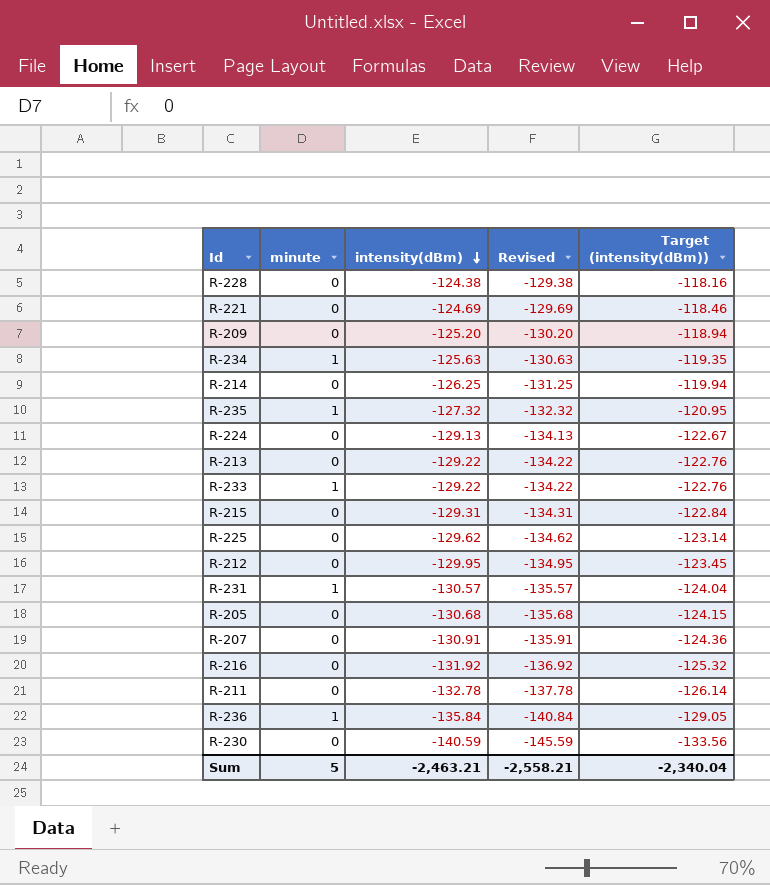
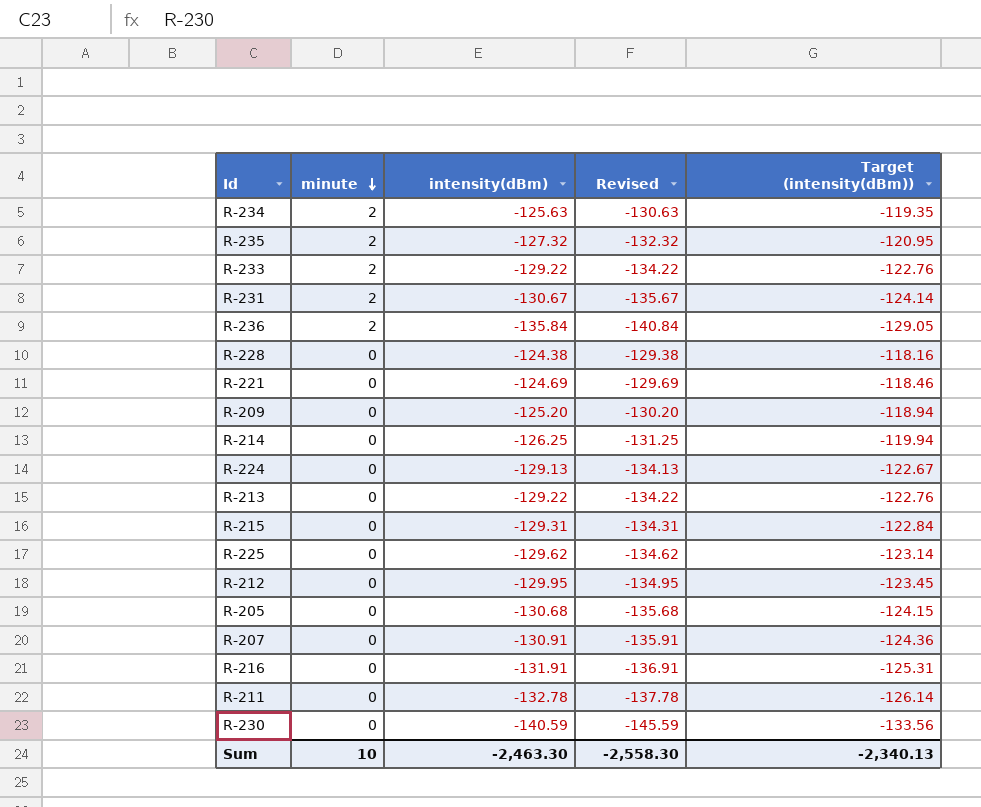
row order: intensity(dBm) descending -> minute descending
R-234 | minute: 1 -> 2
R-235 | minute: 1 -> 2
R-233 | minute: 1 -> 2
R-231 | minute: 1 -> 2
R-231 | intensity(dBm): -130.57 -> -130.67
R-231 | Revised: -135.57 -> -135.67
R-231 | Target (intensity(dBm)): -124.04 -> -124.14
R-236 | minute: 1 -> 2
R-216 | intensity(dBm): -131.92 -> -131.91
R-216 | Revised: -136.92 -> -136.91
R-216 | Target (intensity(dBm)): -125.32 -> -125.31
Sum | minute: 5 -> 10
Sum | intensity(dBm): -2,463.21 -> -2,463.30
Sum | Revised: -2,558.21 -> -2,558.30
Sum | Target (intensity(dBm)): -2,340.04 -> -2,340.13

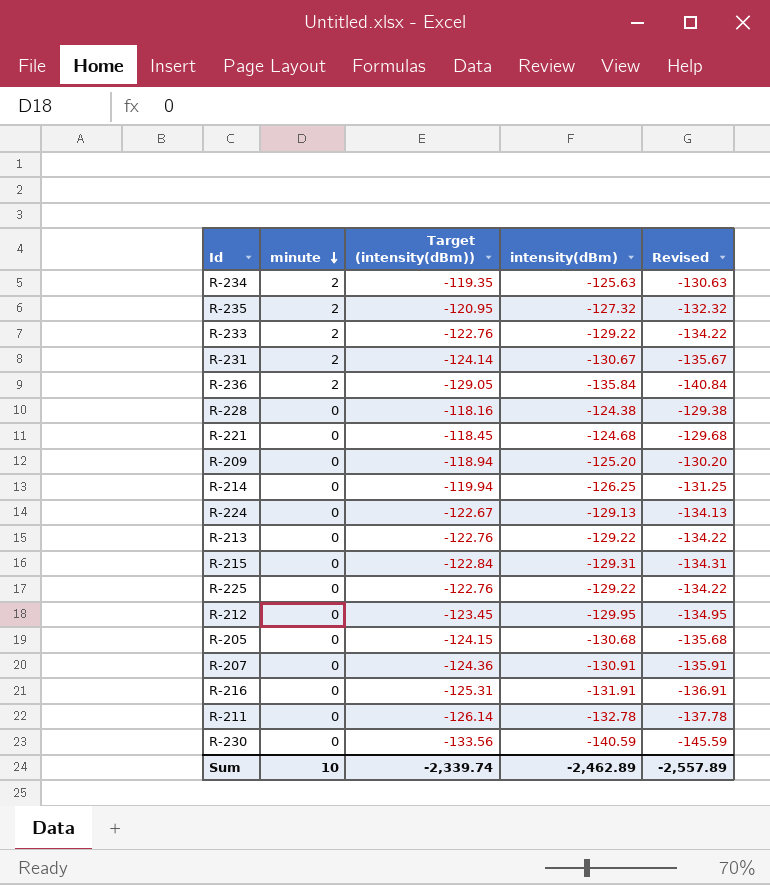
column Target (intensity(dBm)) | position: 5 -> 3
R-221 | Target (intensity(dBm)): -118.46 -> -118.45
R-221 | intensity(dBm): -124.69 -> -124.68
R-221 | Revised: -129.69 -> -129.68
R-225 | Target (intensity(dBm)): -123.14 -> -122.76
R-225 | intensity(dBm): -129.62 -> -129.22
R-225 | Revised: -134.62 -> -134.22
Sum | Target (intensity(dBm)): -2,340.13 -> -2,339.74
Sum | intensity(dBm): -2,463.30 -> -2,462.89
Sum | Revised: -2,558.30 -> -2,557.89

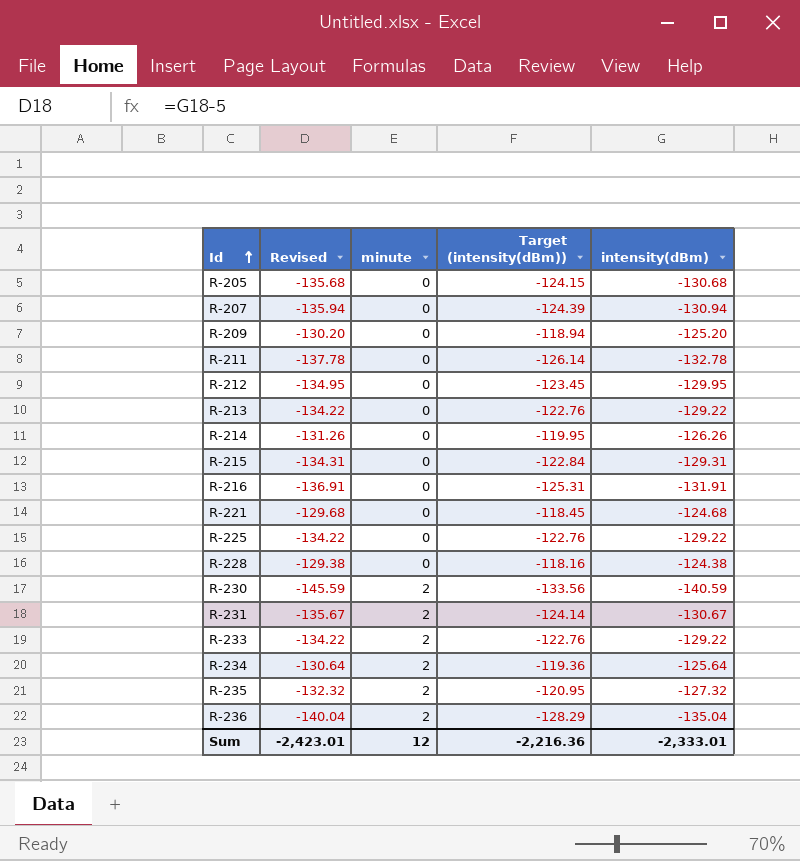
row order: minute descending -> Id ascending
column Revised | position: 5 -> 2
row R-224: 0 | -122.67 | -129.13 | -134.13 -> none
R-207 | Revised: -135.91 -> -135.94
R-207 | Target (intensity(dBm)): -124.36 -> -124.39
R-207 | intensity(dBm): -130.91 -> -130.94
R-214 | Revised: -131.25 -> -131.26
R-214 | Target (intensity(dBm)): -119.94 -> -119.95
R-214 | intensity(dBm): -126.25 -> -126.26
R-230 | minute: 0 -> 2
R-234 | Revised: -130.63 -> -130.64
R-234 | Target (intensity(dBm)): -119.35 -> -119.36
R-234 | intensity(dBm): -125.63 -> -125.64
R-236 | Revised: -140.84 -> -140.04
R-236 | Target (intensity(dBm)): -129.05 -> -128.29
R-236 | intensity(dBm): -135.84 -> -135.04
Sum | Revised: -2,557.89 -> -2,423.01
Sum | minute: 10 -> 12
Sum | Target (intensity(dBm)): -2,339.74 -> -2,216.36
Sum | intensity(dBm): -2,462.89 -> -2,333.01

